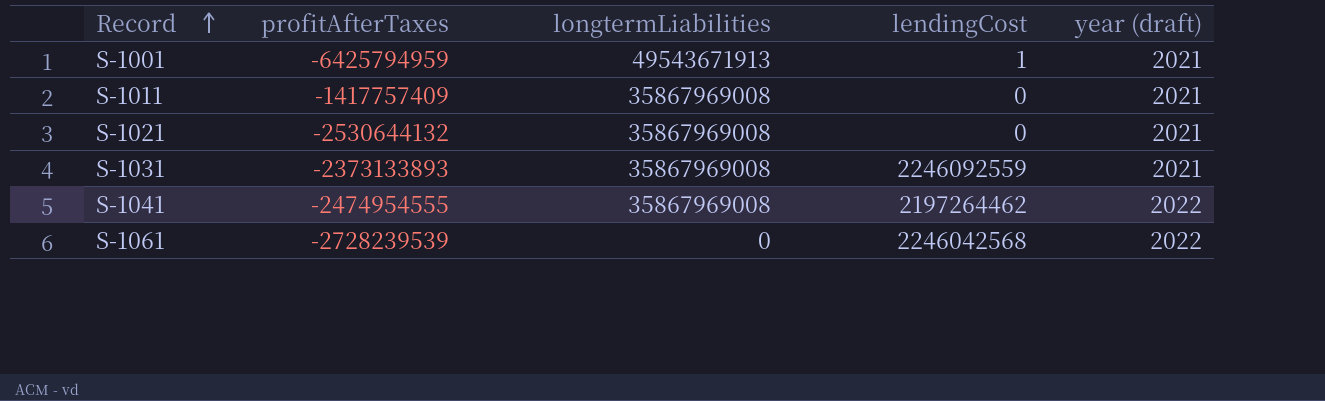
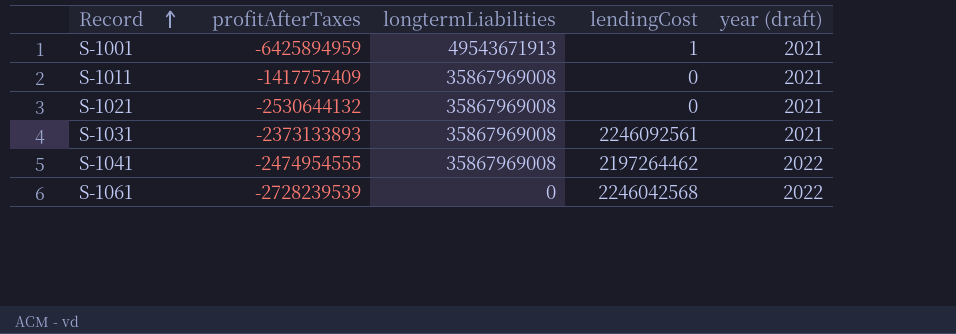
S-1001 | profitAfterTaxes: -6425794959 -> -6425894959
S-1031 | lendingCost: 2246092559 -> 2246092561

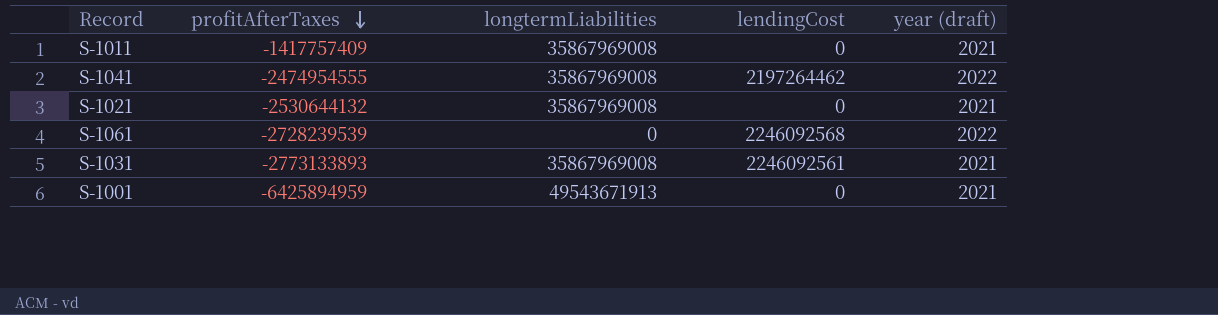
row order: Record ascending -> profitAfterTaxes descending
S-1061 | lendingCost: 2246042568 -> 2246092568
S-1031 | profitAfterTaxes: -2373133893 -> -2773133893
S-1001 | lendingCost: 1 -> 0

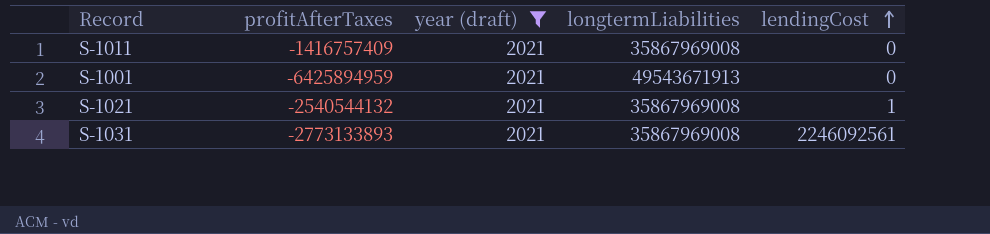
filter: none -> year (draft) = 2021
row order: profitAfterTaxes descending -> lendingCost ascending
column year (draft) | position: 5 -> 3
S-1011 | profitAfterTaxes: -1417757409 -> -1416757409
S-1021 | profitAfterTaxes: -2530644132 -> -2540544132
S-1021 | lendingCost: 0 -> 1

